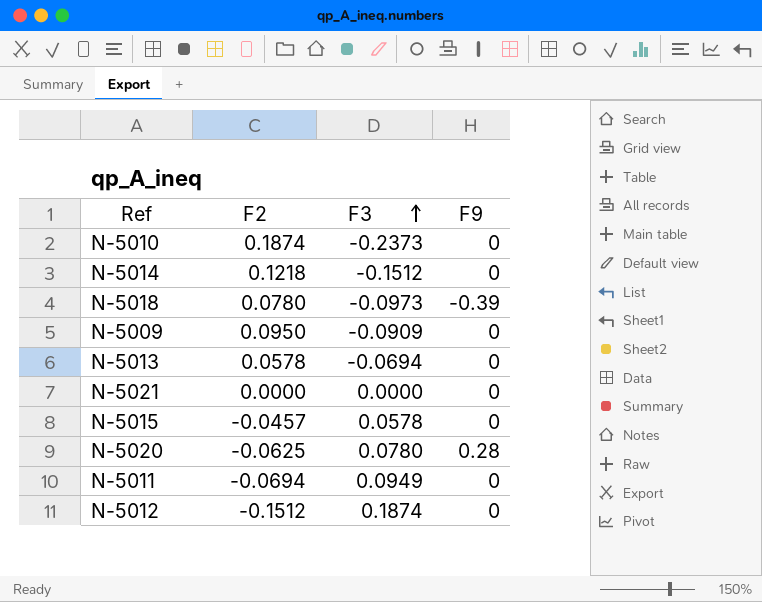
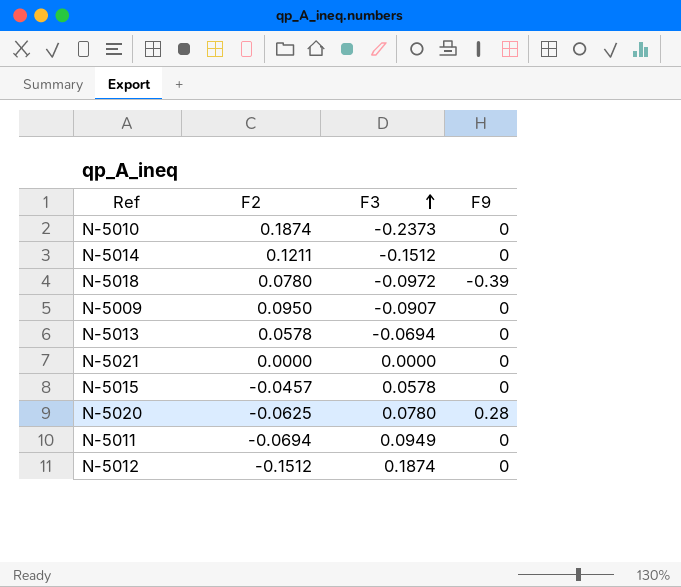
N-5014 | F2: 0.1218 -> 0.1211
N-5018 | F3: -0.0973 -> -0.0972
N-5009 | F3: -0.0909 -> -0.0907

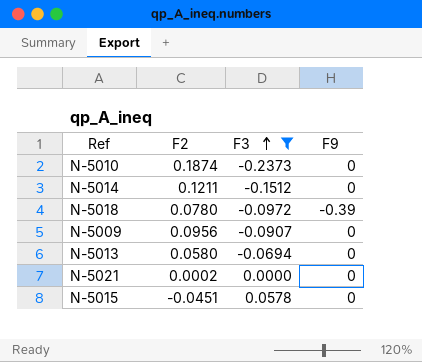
filter: none -> F3 <= 0.0578
N-5009 | F2: 0.0950 -> 0.0956
N-5013 | F2: 0.0578 -> 0.0580
N-5021 | F2: 0.0000 -> 0.0002
N-5015 | F2: -0.0457 -> -0.0451

